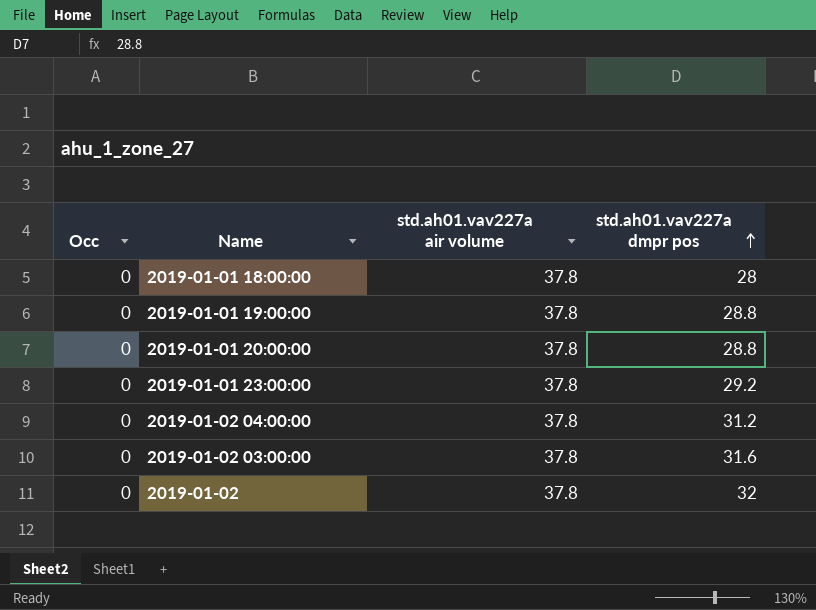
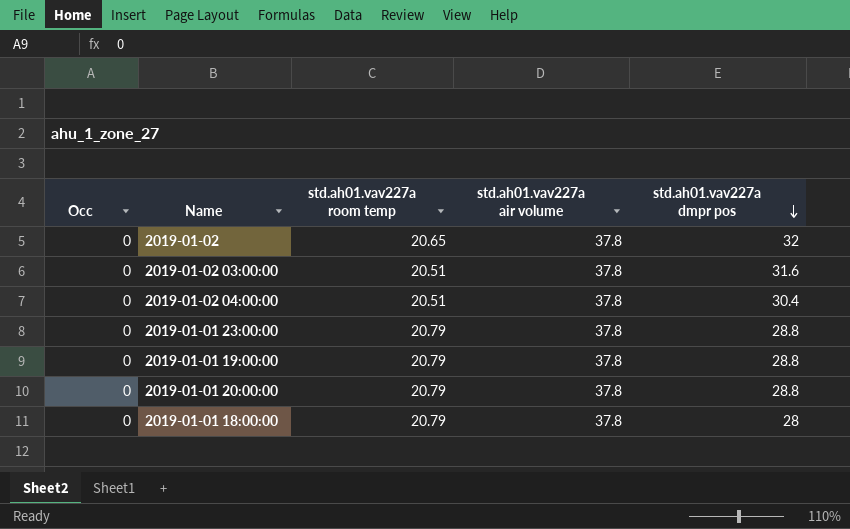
row order: std.ah01.vav227a dmpr pos ascending -> std.ah01.vav227a dmpr pos descending
column std.ah01.vav227a room temp | position: none -> 3
2019-01-02 04:00:00 | std.ah01.vav227a dmpr pos: 31.2 -> 30.4
2019-01-01 23:00:00 | std.ah01.vav227a dmpr pos: 29.2 -> 28.8

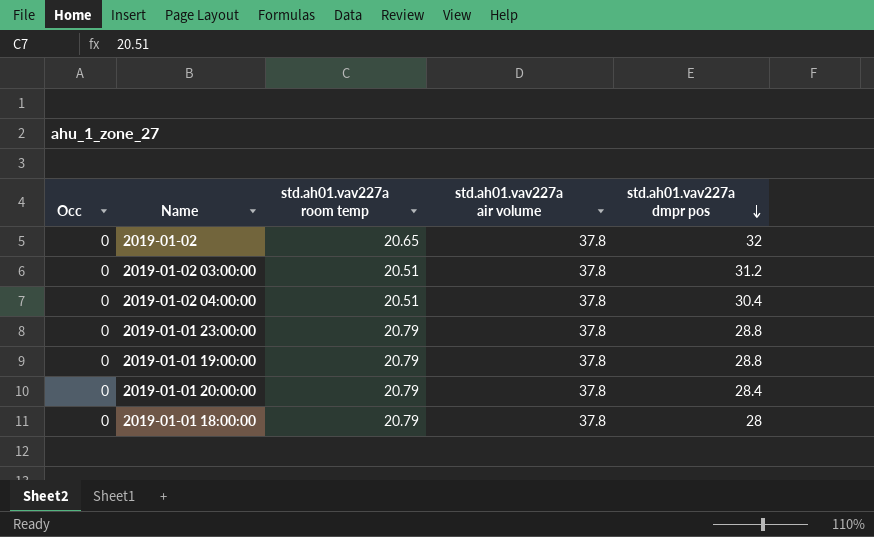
2019-01-02 03:00:00 | std.ah01.vav227a dmpr pos: 31.6 -> 31.2
2019-01-01 20:00:00 | std.ah01.vav227a dmpr pos: 28.8 -> 28.4

